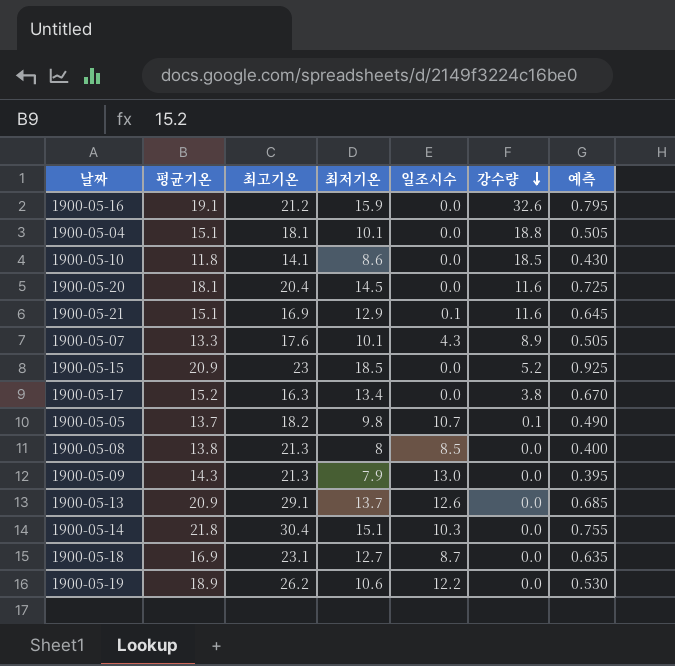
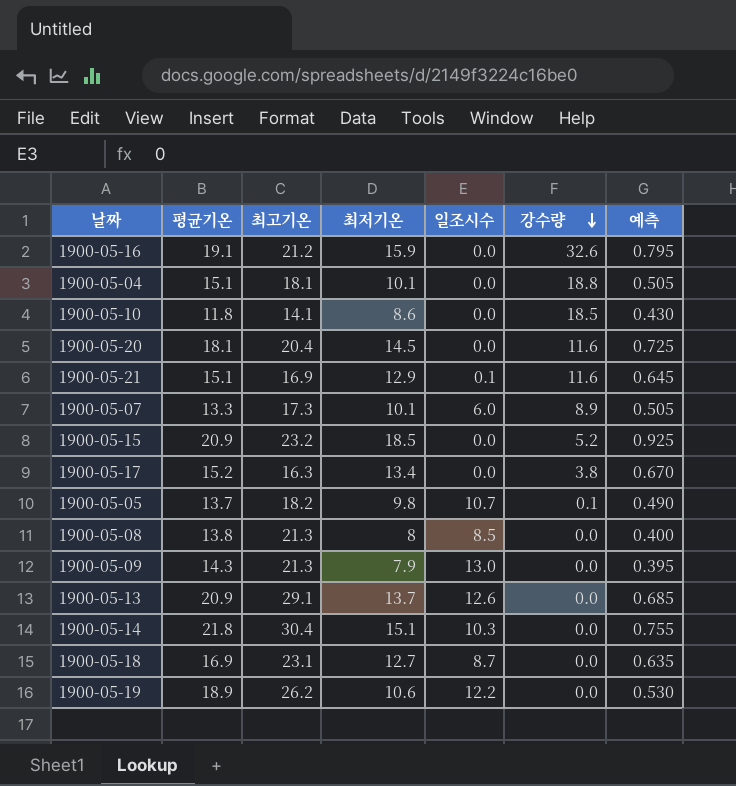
1900-05-07 | 최고기온: 17.6 -> 17.3
1900-05-07 | 일조시수: 4.3 -> 6.0
1900-05-15 | 최고기온: 23 -> 23.2

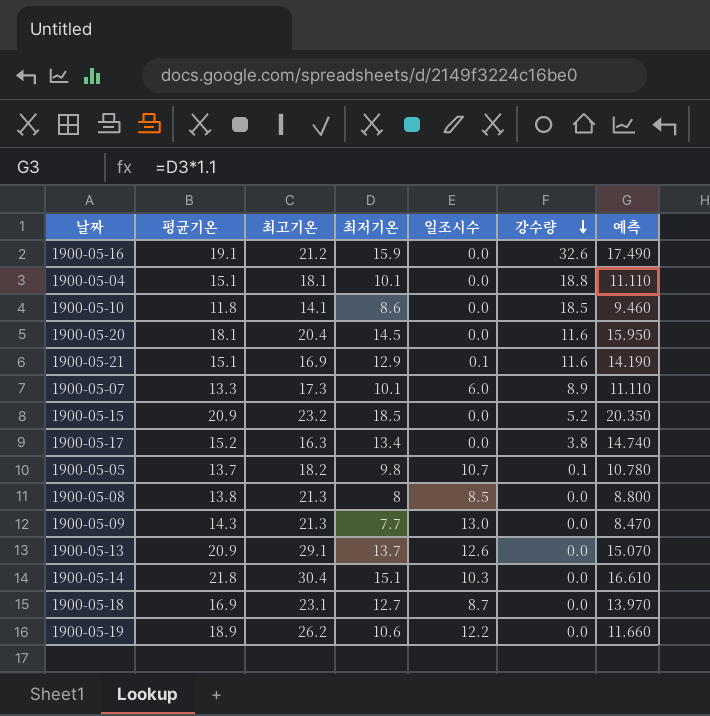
column 예측 | formula: [최저기온] * 0.05 -> [최저기온] * 1.1
1900-05-09 | 최저기온: 7.9 -> 7.7

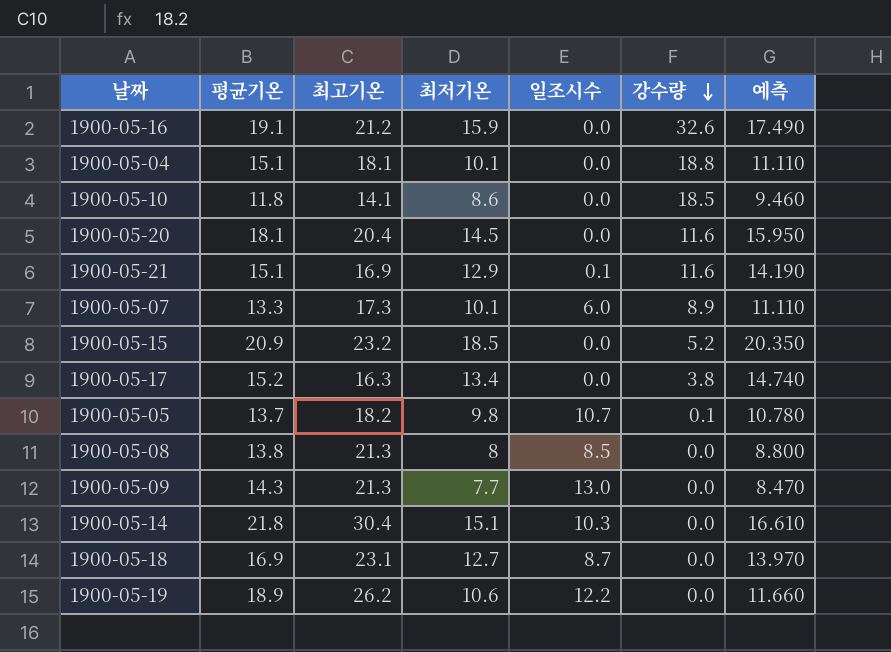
row 1900-05-13: 20.9 | 29.1 | 13.7 | 12.6 | 0.0 | 15.070 -> none

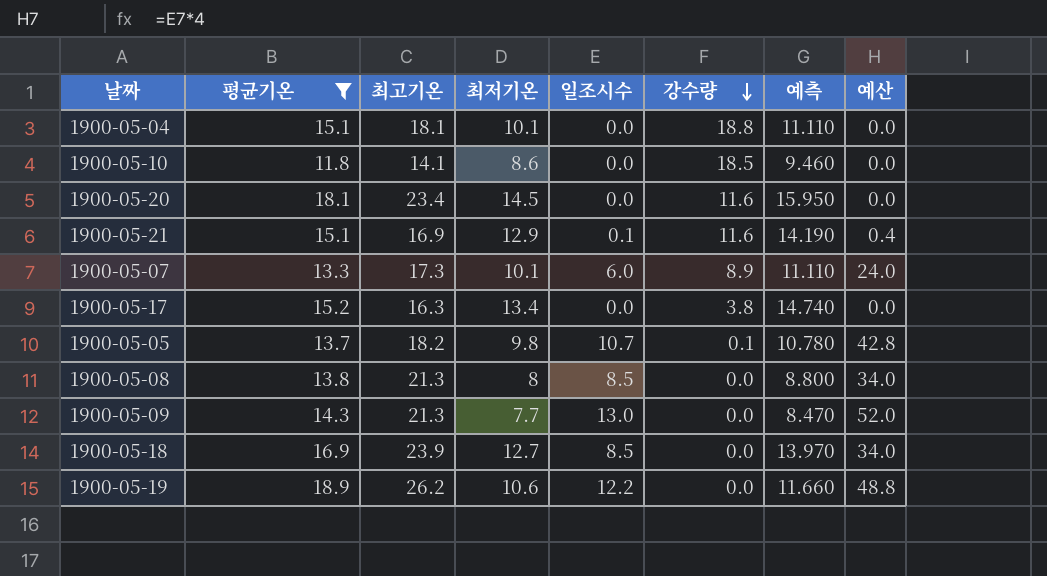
filter: none -> 평균기온 <= 18.9
column 예산 | formula: none -> [일조시수] * 4
1900-05-20 | 최고기온: 20.4 -> 23.4
1900-05-18 | 최고기온: 23.1 -> 23.9
1900-05-18 | 일조시수: 8.7 -> 8.5

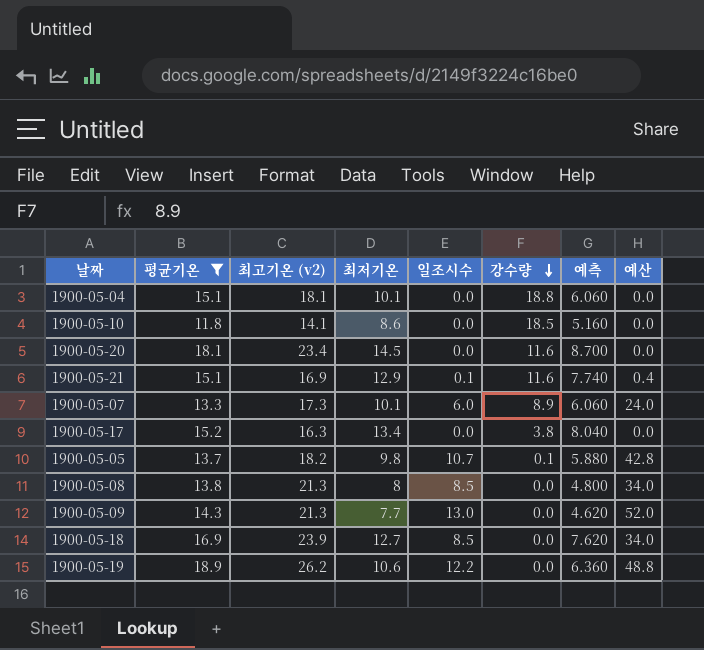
column name: 최고기온 -> 최고기온 (v2)
column 예측 | formula: [최저기온] * 1.1 -> [최저기온] * 0.6

